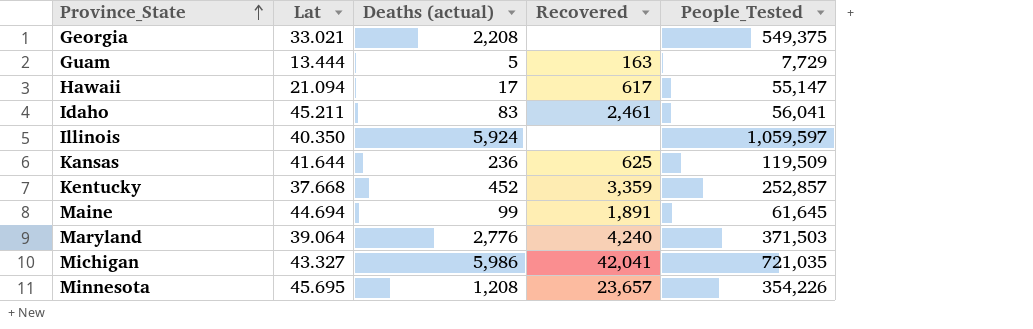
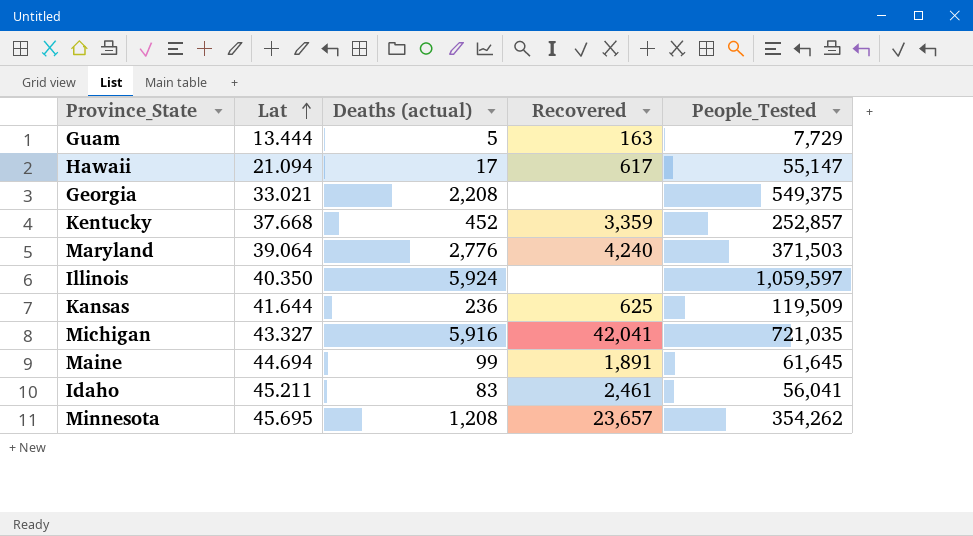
row order: Province_State ascending -> Lat ascending
Michigan | Deaths (actual): 5,986 -> 5,916
Minnesota | People_Tested: 354,226 -> 354,262

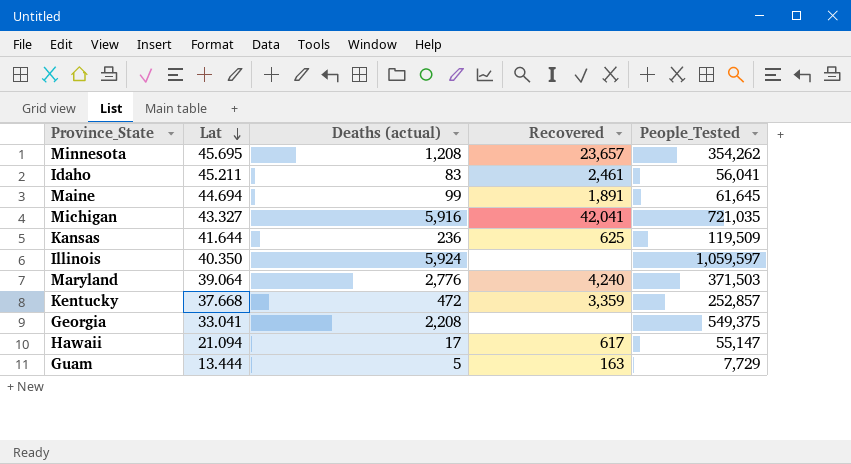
row order: Lat ascending -> Lat descending
Kentucky | Deaths (actual): 452 -> 472
Georgia | Lat: 33.021 -> 33.041

